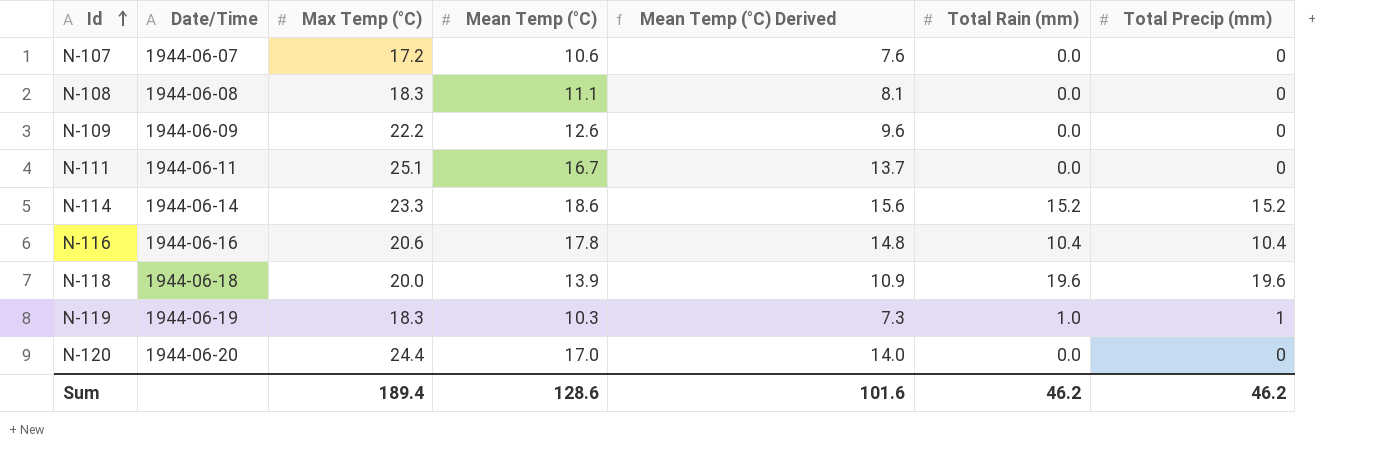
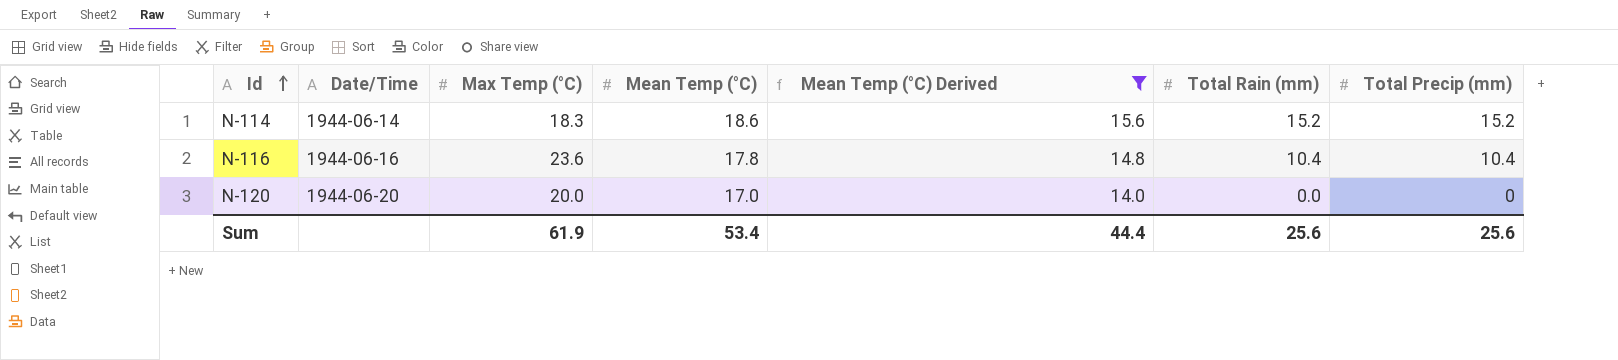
filter: none -> Mean Temp (°C) Derived >= 14.0
N-114 | Max Temp (°C): 23.3 -> 18.3
N-116 | Max Temp (°C): 20.6 -> 23.6
N-120 | Max Temp (°C): 24.4 -> 20.0
Sum | Max Temp (°C): 189.4 -> 61.9
Sum | Mean Temp (°C): 128.6 -> 53.4
Sum | Mean Temp (°C) Derived: 101.6 -> 44.4
Sum | Total Rain (mm): 46.2 -> 25.6
Sum | Total Precip (mm): 46.2 -> 25.6

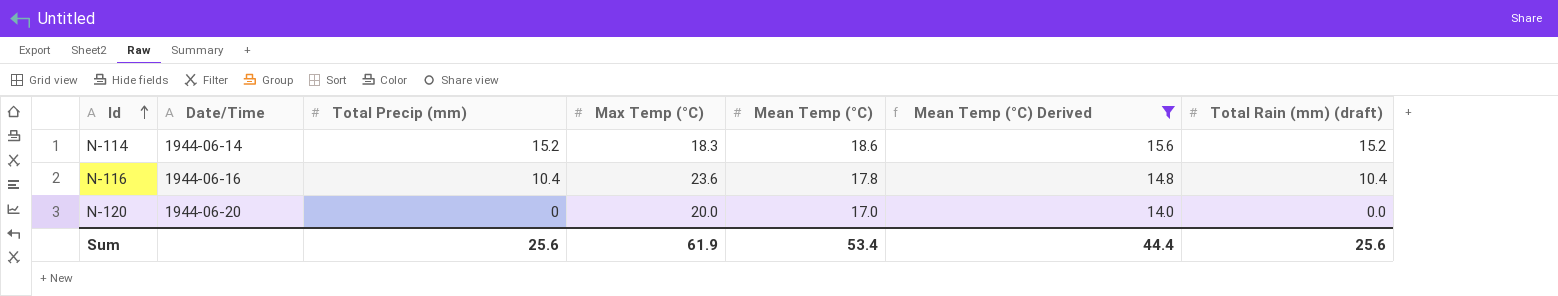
column Total Precip (mm) | position: 7 -> 3
column name: Total Rain (mm) -> Total Rain (mm) (draft)

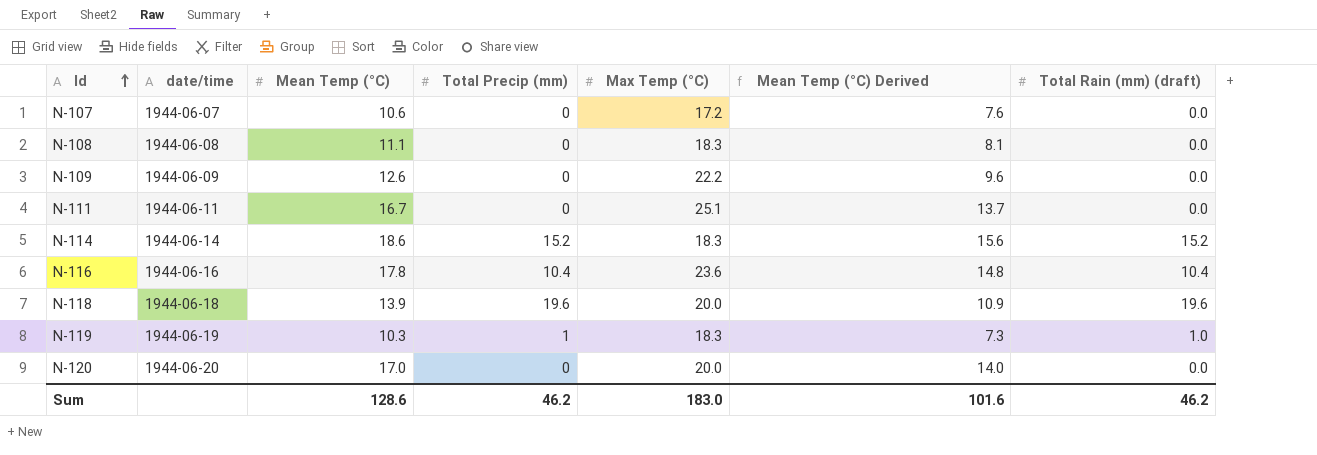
filter: Mean Temp (°C) Derived >= 14.0 -> none
column name: Date/Time -> date/time
column Mean Temp (°C) | position: 5 -> 3
Sum | Mean Temp (°C): 53.4 -> 128.6
Sum | Total Precip (mm): 25.6 -> 46.2
Sum | Max Temp (°C): 61.9 -> 183.0
Sum | Mean Temp (°C) Derived: 44.4 -> 101.6
Sum | Total Rain (mm) (draft): 25.6 -> 46.2

